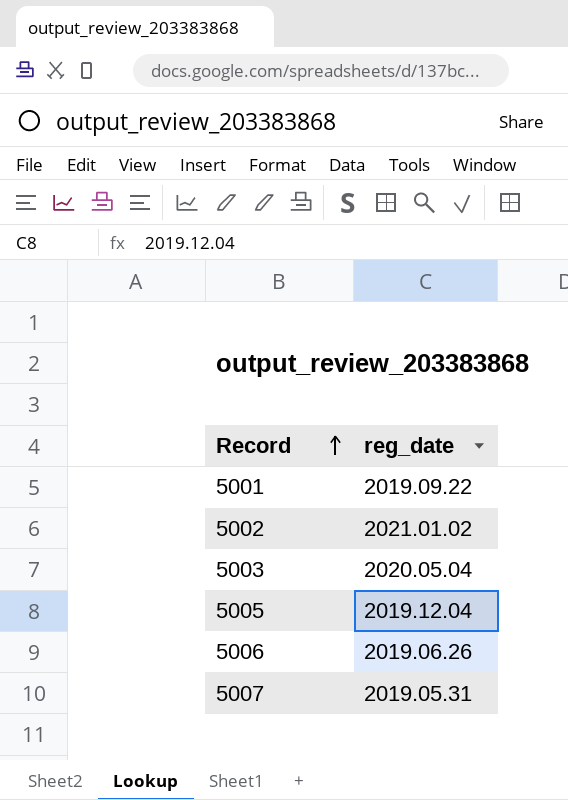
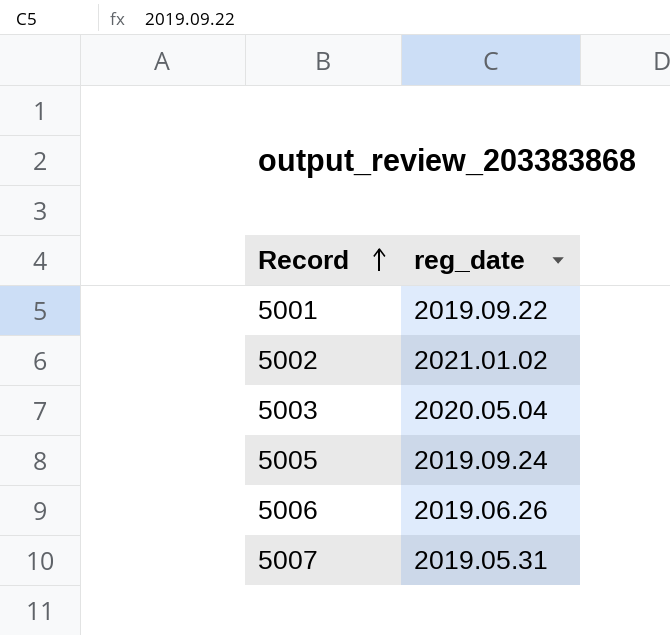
5005 | reg_date: 2019.12.04 -> 2019.09.24

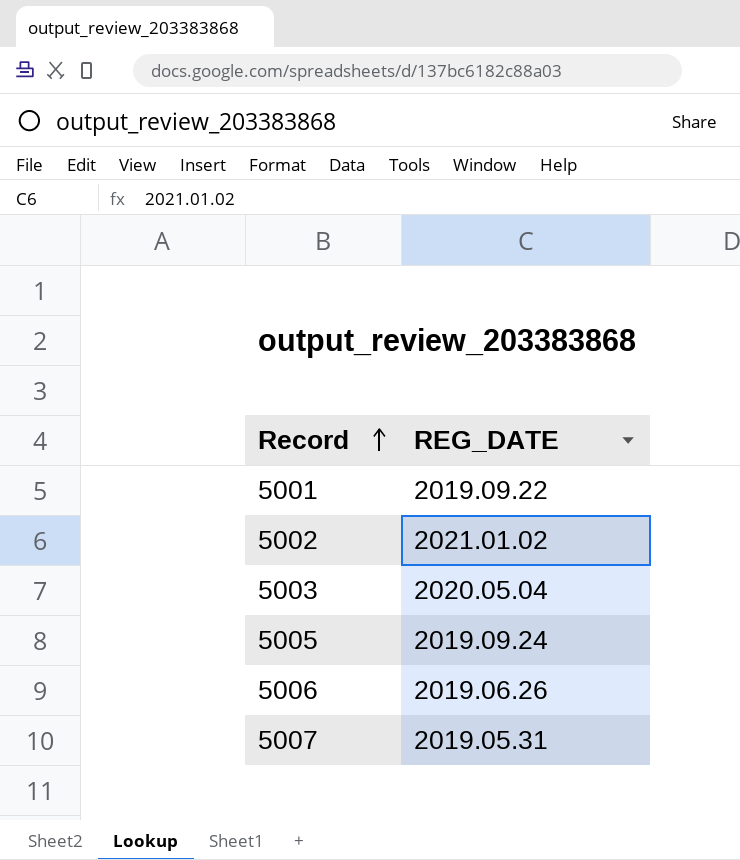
column name: reg_date -> REG_DATE

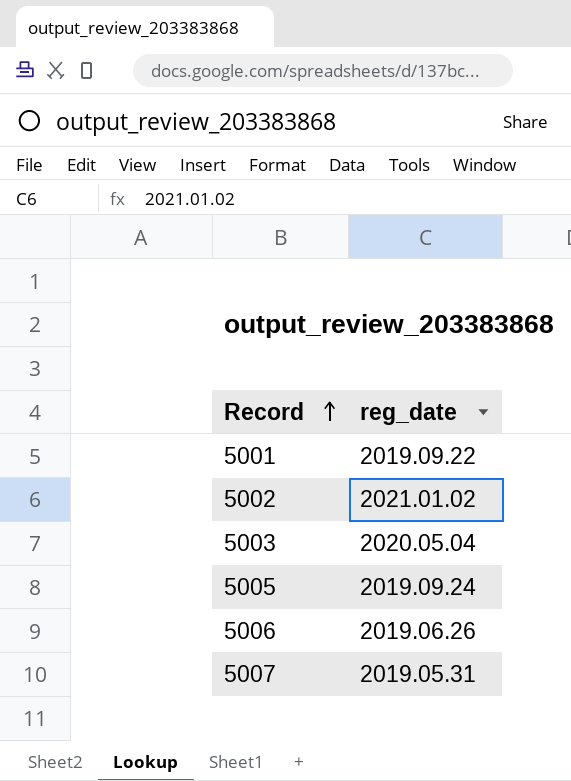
column name: REG_DATE -> reg_date

